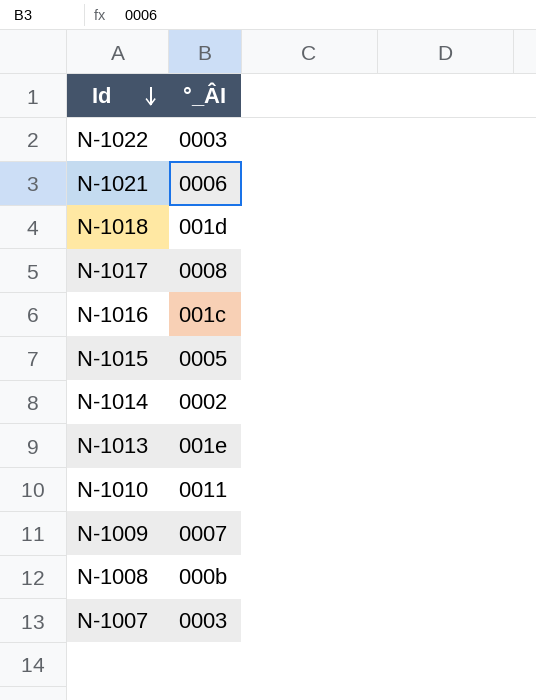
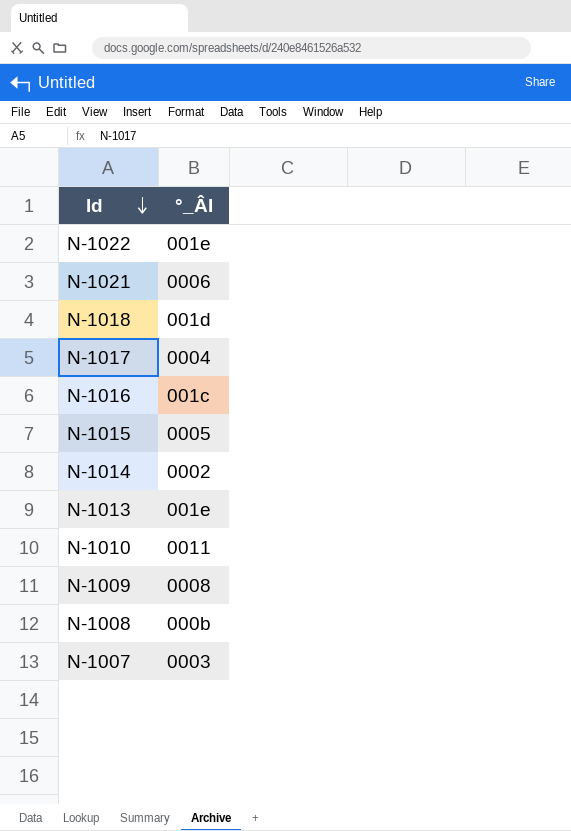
N-1022 | °_ÂI: 0003 -> 001e
N-1017 | °_ÂI: 0008 -> 0004
N-1009 | °_ÂI: 0007 -> 0008

